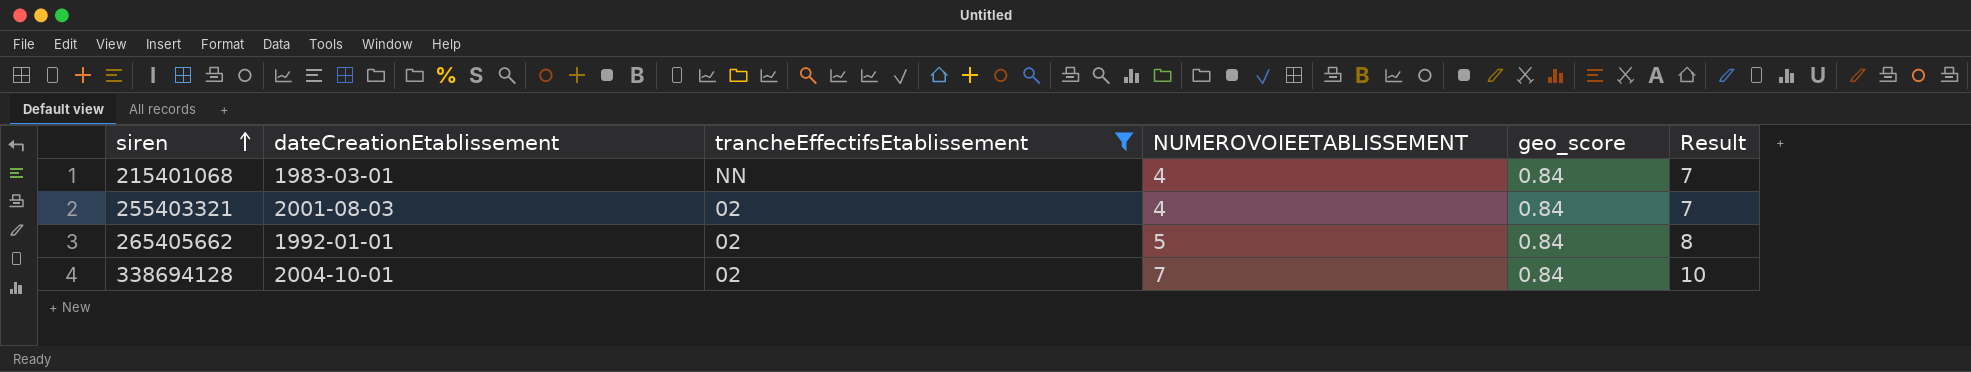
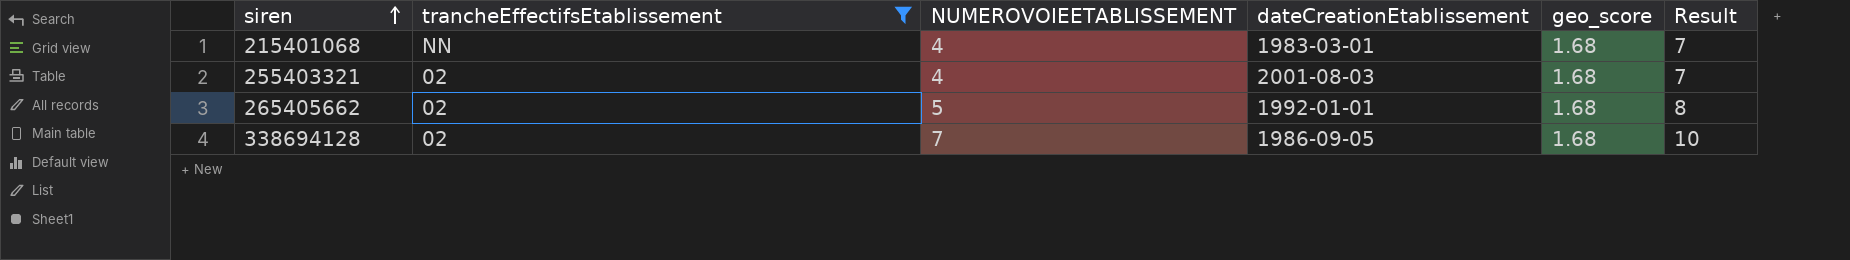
column dateCreationEtablissement | position: 2 -> 4
215401068 | geo_score: 0.84 -> 1.68
255403321 | geo_score: 0.84 -> 1.68
265405662 | geo_score: 0.84 -> 1.68
338694128 | dateCreationEtablissement: 2004-10-01 -> 1986-09-05
338694128 | geo_score: 0.84 -> 1.68

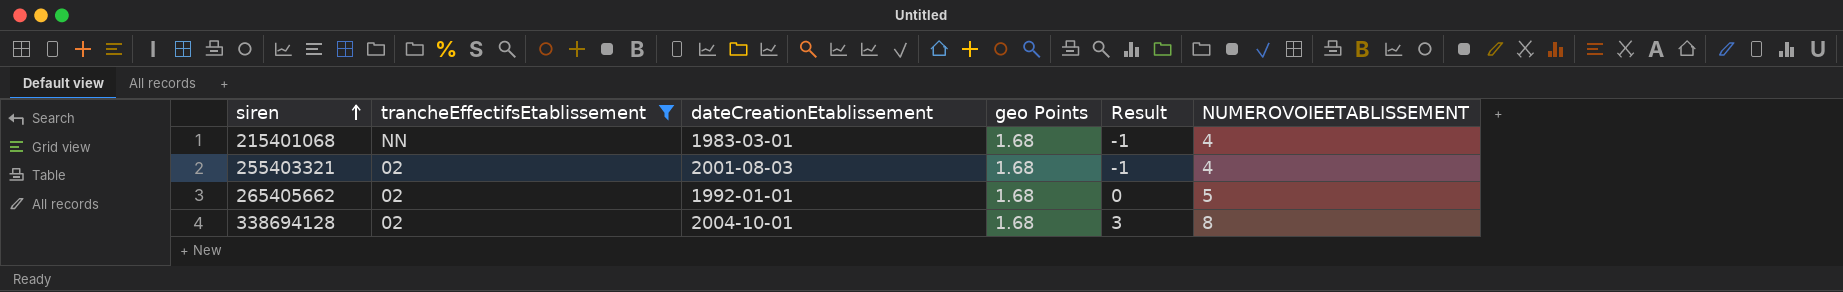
column name: geo_score -> geo Points
column Result | formula: [NUMEROVOIEETABLISSEMENT] + 3 -> [NUMEROVOIEETABLISSEMENT] - 5
column NUMEROVOIEETABLISSEMENT | position: 3 -> 6
338694128 | dateCreationEtablissement: 1986-09-05 -> 2004-10-01
338694128 | NUMEROVOIEETABLISSEMENT: 7 -> 8

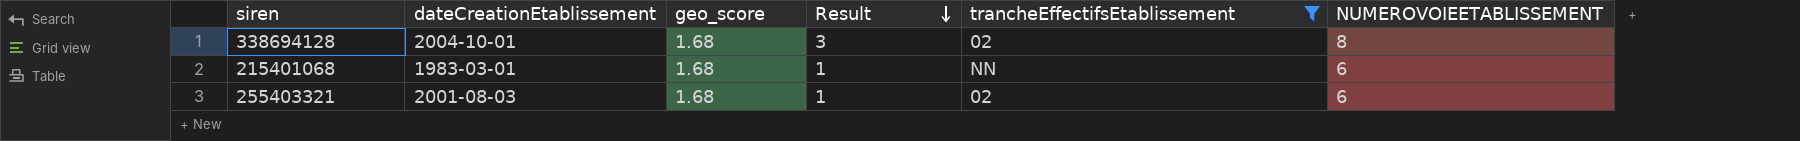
row order: siren ascending -> Result descending
column name: geo Points -> geo_score
column trancheEffectifsEtablissement | position: 2 -> 5
row 265405662: 02 | 1992-01-01 | 1.68 | 0 | 5 -> none
215401068 | Result: -1 -> 1
215401068 | NUMEROVOIEETABLISSEMENT: 4 -> 6
255403321 | Result: -1 -> 1
255403321 | NUMEROVOIEETABLISSEMENT: 4 -> 6

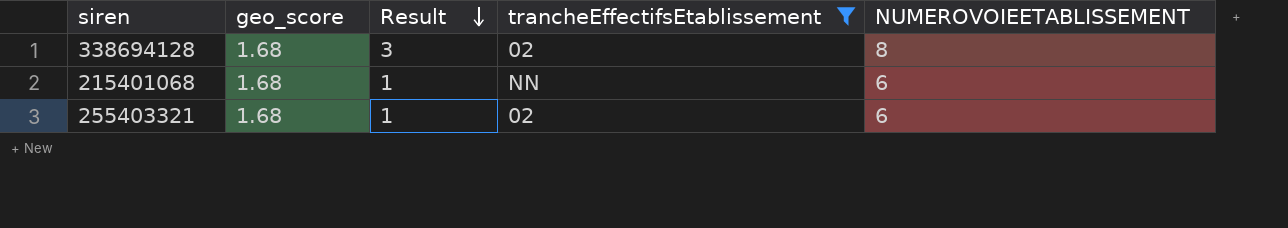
column dateCreationEtablissement | position: 2 -> none

